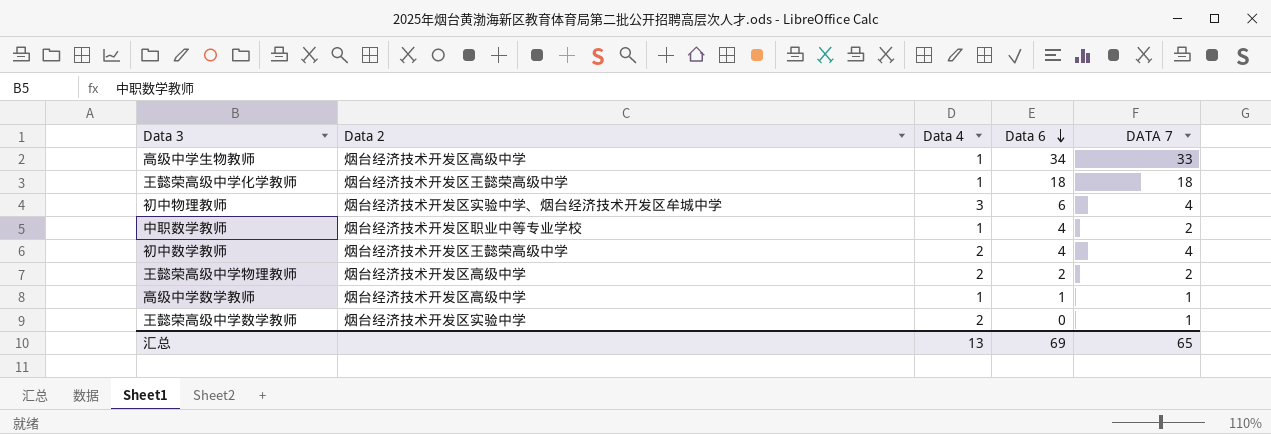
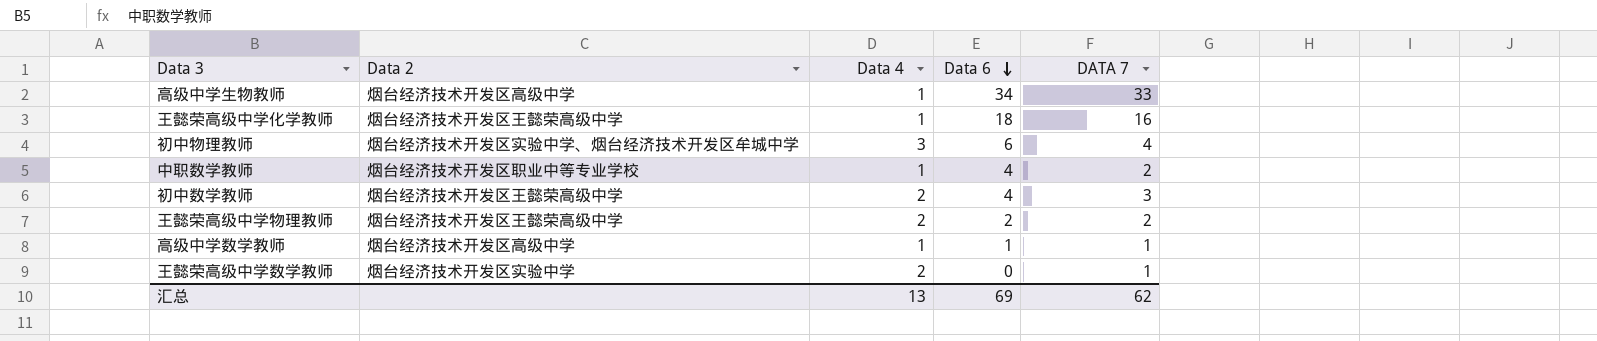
王懿荣高级中学化学教师 | DATA 7: 18 -> 16
初中数学教师 | DATA 7: 4 -> 3
王懿荣高级中学物理教师 | Data 2: 烟台经济技术开发区高级中学 -> 烟台经济技术开发区王懿荣高级中学
汇总 | DATA 7: 65 -> 62

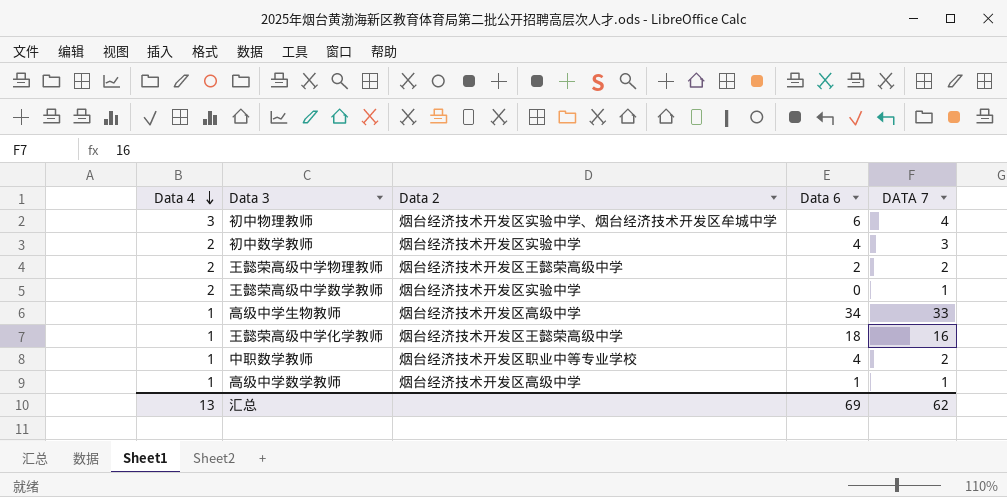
row order: Data 6 descending -> Data 4 descending
column Data 4 | position: 3 -> 1
初中数学教师 | Data 2: 烟台经济技术开发区王懿荣高级中学 -> 烟台经济技术开发区实验中学

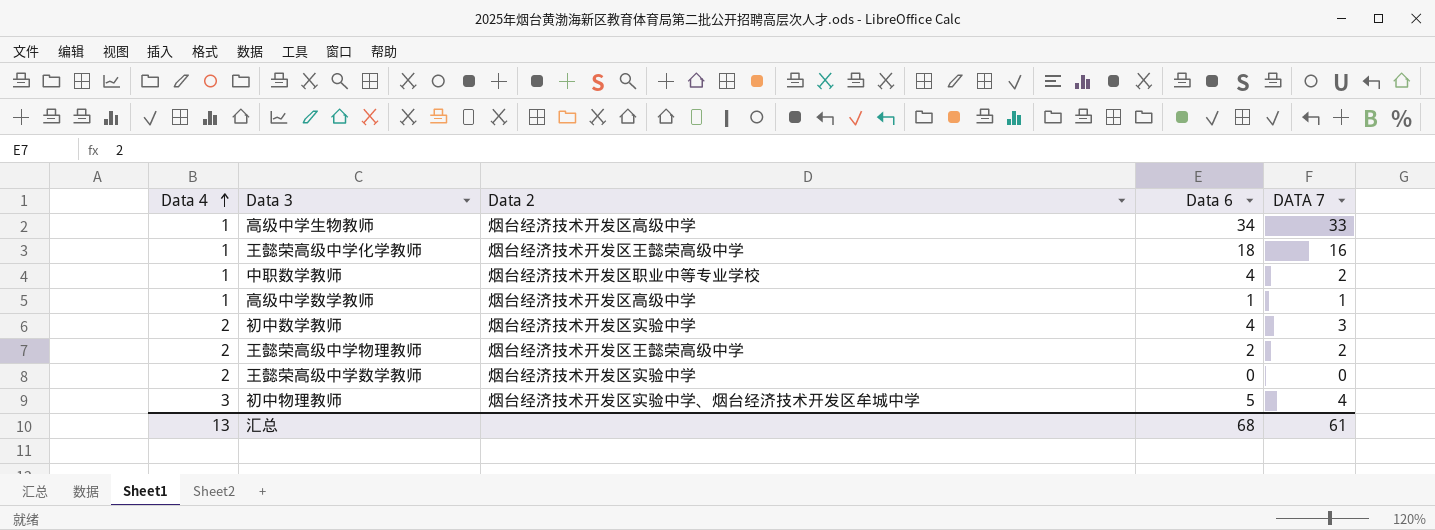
row order: Data 4 descending -> Data 4 ascending
王懿荣高级中学数学教师 | DATA 7: 1 -> 0
初中物理教师 | Data 6: 6 -> 5
汇总 | Data 6: 69 -> 68
汇总 | DATA 7: 62 -> 61

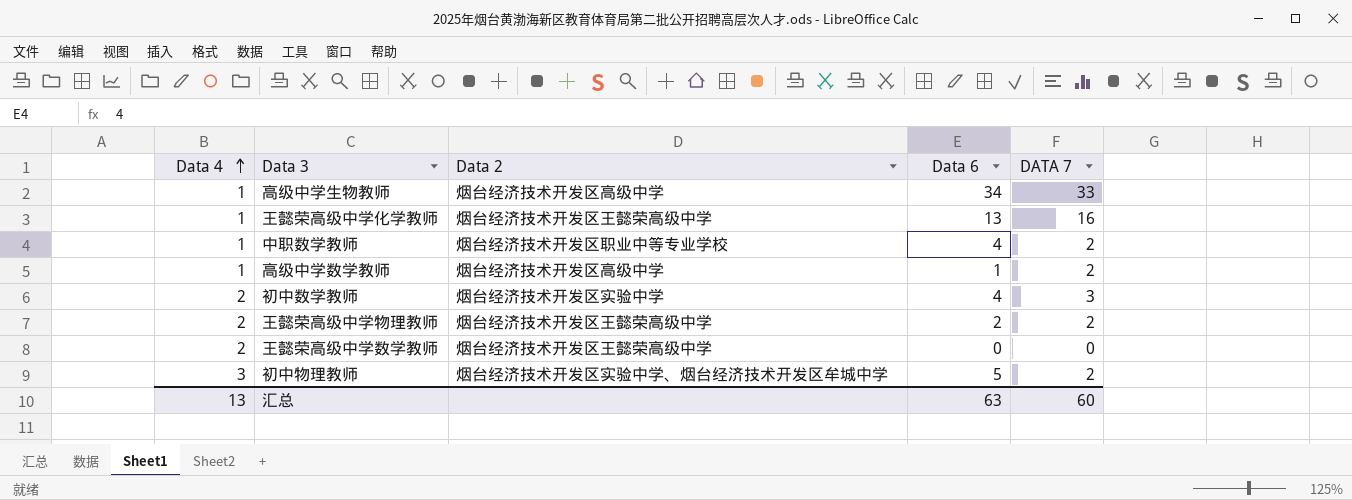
王懿荣高级中学化学教师 | Data 6: 18 -> 13
高级中学数学教师 | DATA 7: 1 -> 2
王懿荣高级中学数学教师 | Data 2: 烟台经济技术开发区实验中学 -> 烟台经济技术开发区王懿荣高级中学
初中物理教师 | DATA 7: 4 -> 2
汇总 | Data 6: 68 -> 63
汇总 | DATA 7: 61 -> 60

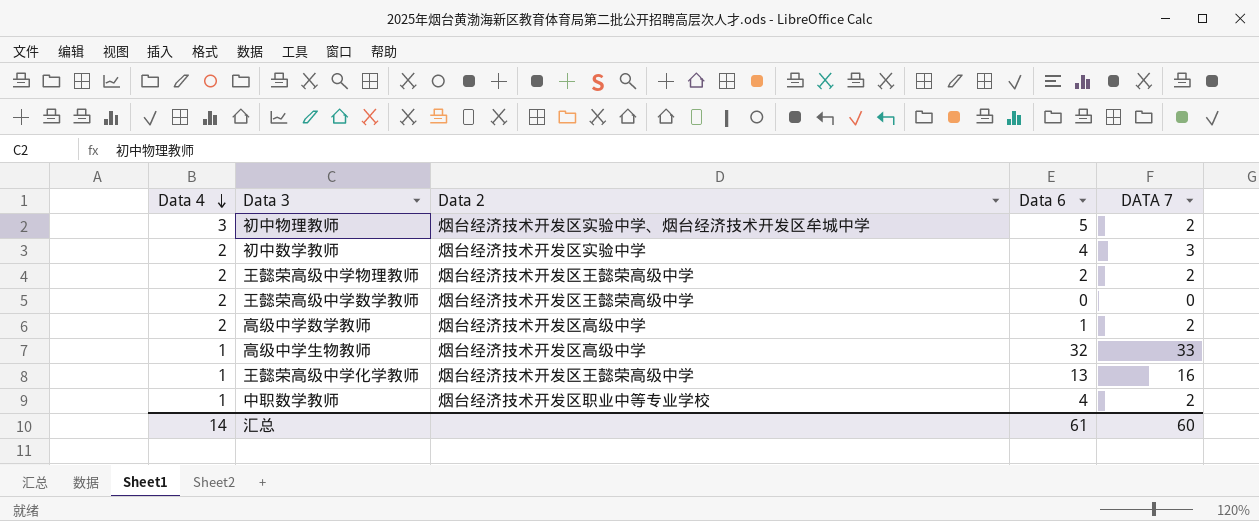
row order: Data 4 ascending -> Data 4 descending
高级中学数学教师 | Data 4: 1 -> 2
高级中学生物教师 | Data 6: 34 -> 32
汇总 | Data 4: 13 -> 14
汇总 | Data 6: 63 -> 61

